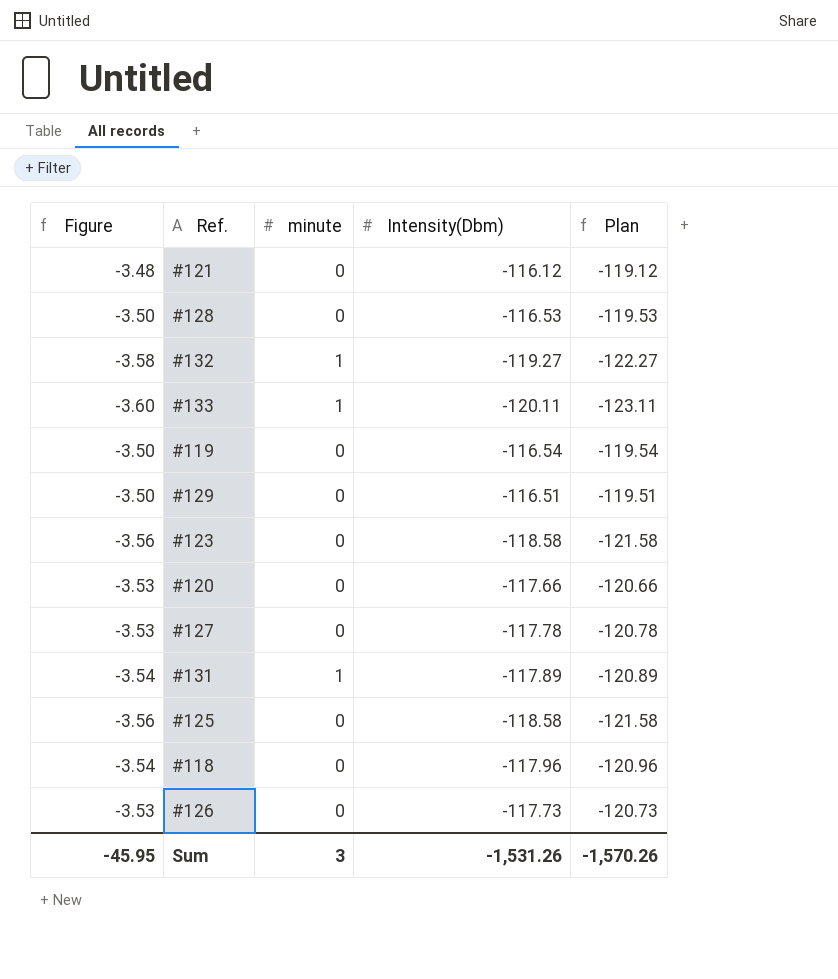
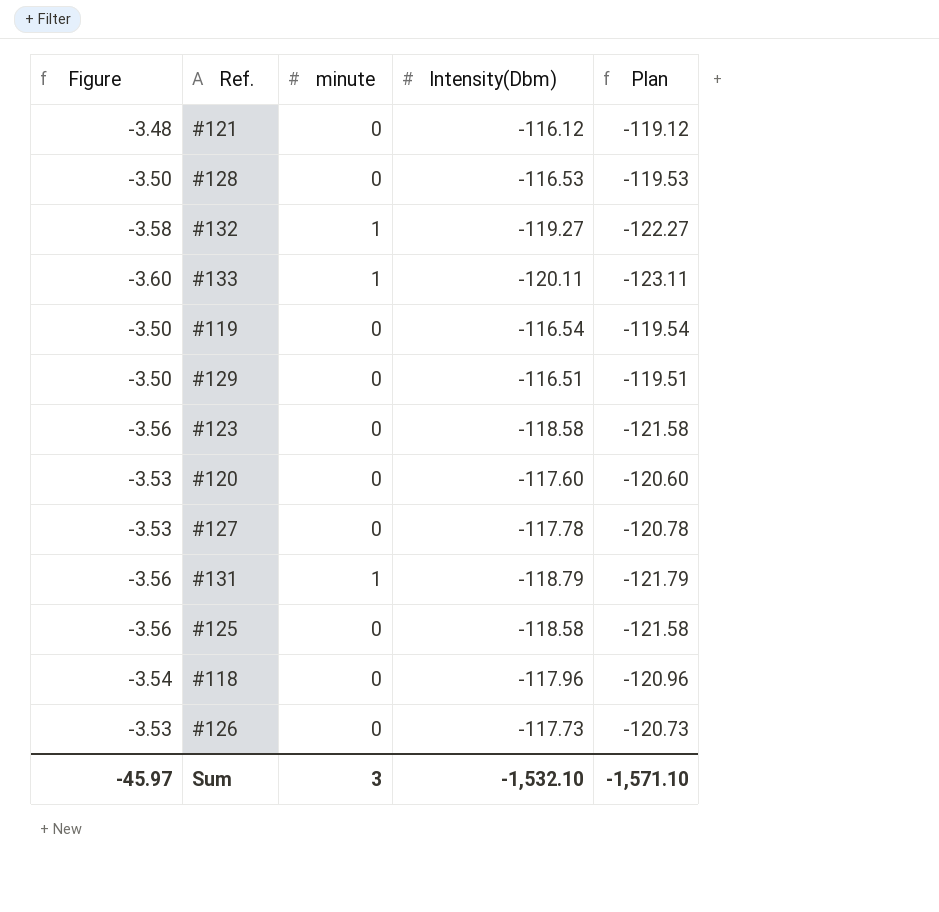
#120 | Intensity(Dbm): -117.66 -> -117.60
#120 | Plan: -120.66 -> -120.60
#131 | Figure: -3.54 -> -3.56
#131 | Intensity(Dbm): -117.89 -> -118.79
#131 | Plan: -120.89 -> -121.79
Sum | Figure: -45.95 -> -45.97
Sum | Intensity(Dbm): -1,531.26 -> -1,532.10
Sum | Plan: -1,570.26 -> -1,571.10

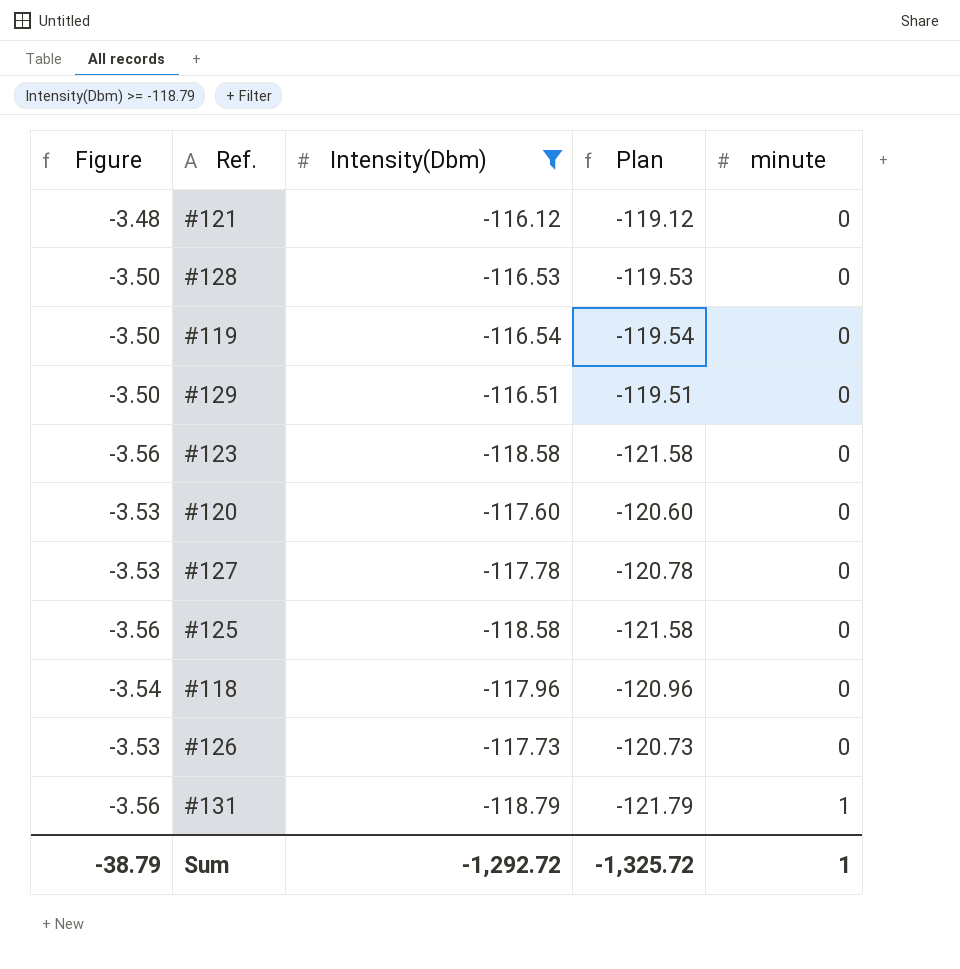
filter: none -> Intensity(Dbm) >= -118.79
row order: none -> minute ascending
column minute | position: 3 -> 5
Sum | Figure: -45.97 -> -38.79
Sum | Intensity(Dbm): -1,532.10 -> -1,292.72
Sum | Plan: -1,571.10 -> -1,325.72
Sum | minute: 3 -> 1

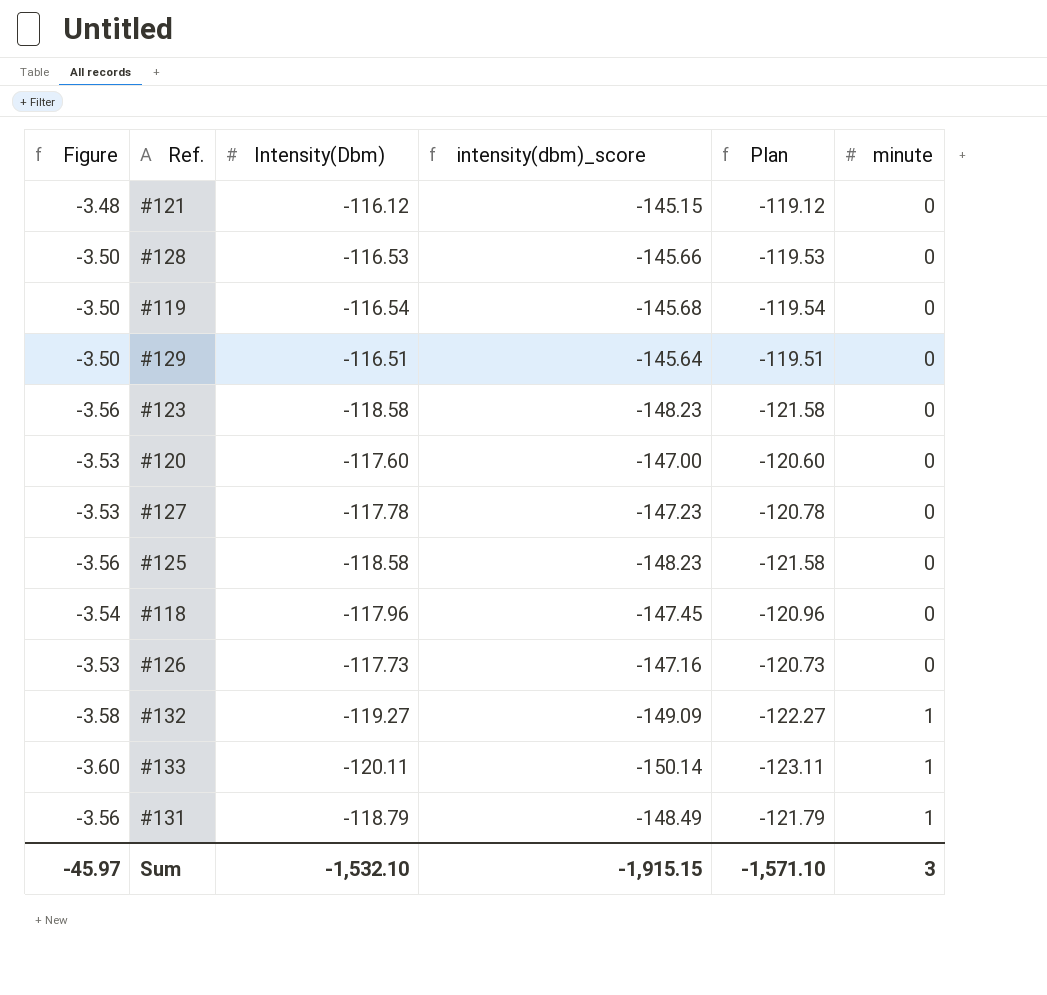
filter: Intensity(Dbm) >= -118.79 -> none
column intensity(dbm)_score | formula: none -> [Intensity(Dbm)] * 1.25
Sum | Figure: -38.79 -> -45.97
Sum | Intensity(Dbm): -1,292.72 -> -1,532.10
Sum | Plan: -1,325.72 -> -1,571.10
Sum | minute: 1 -> 3

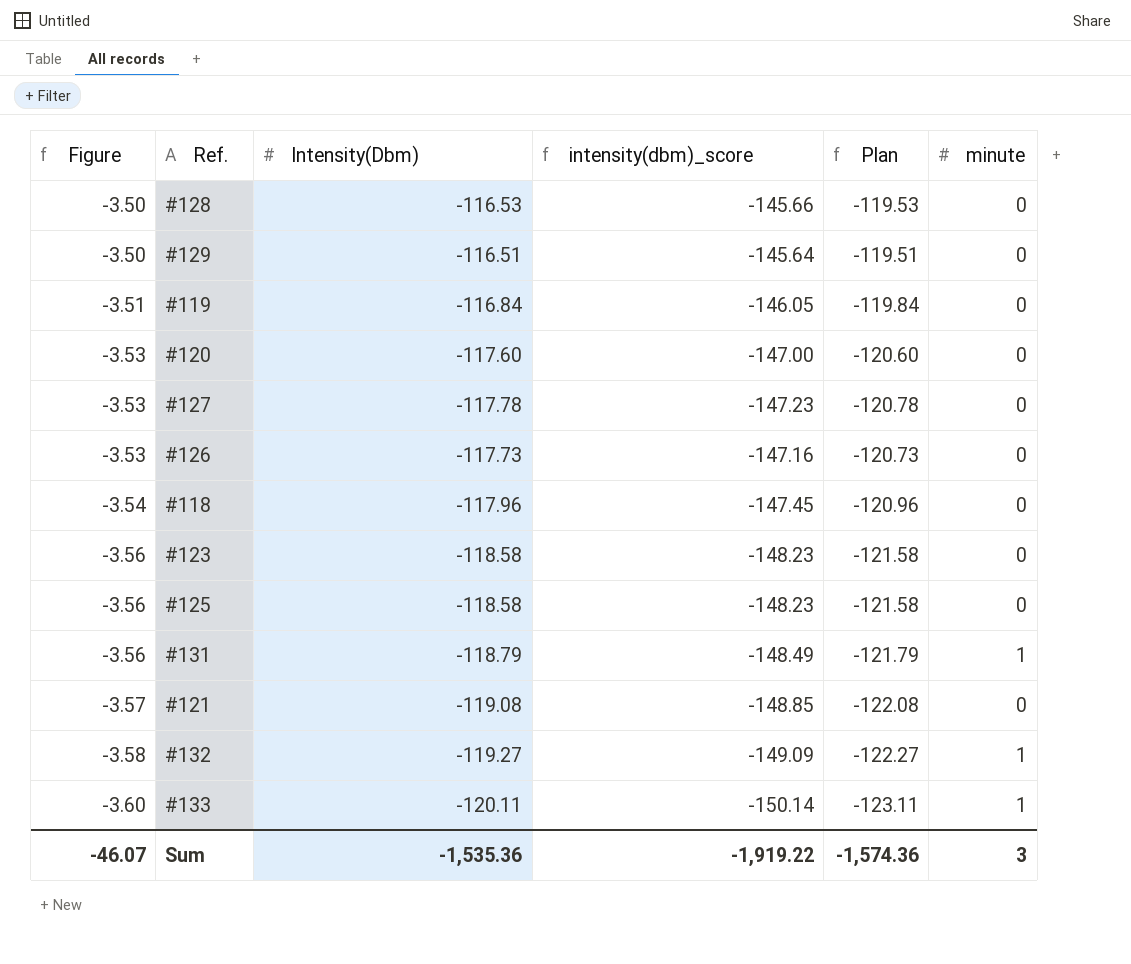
row order: minute ascending -> Figure descending
#119 | Figure: -3.50 -> -3.51
#119 | Intensity(Dbm): -116.54 -> -116.84
#119 | intensity(dbm)_score: -145.68 -> -146.05
#119 | Plan: -119.54 -> -119.84
#121 | Figure: -3.48 -> -3.57
#121 | Intensity(Dbm): -116.12 -> -119.08
#121 | intensity(dbm)_score: -145.15 -> -148.85
#121 | Plan: -119.12 -> -122.08
Sum | Figure: -45.97 -> -46.07
Sum | Intensity(Dbm): -1,532.10 -> -1,535.36
Sum | intensity(dbm)_score: -1,915.15 -> -1,919.22
Sum | Plan: -1,571.10 -> -1,574.36

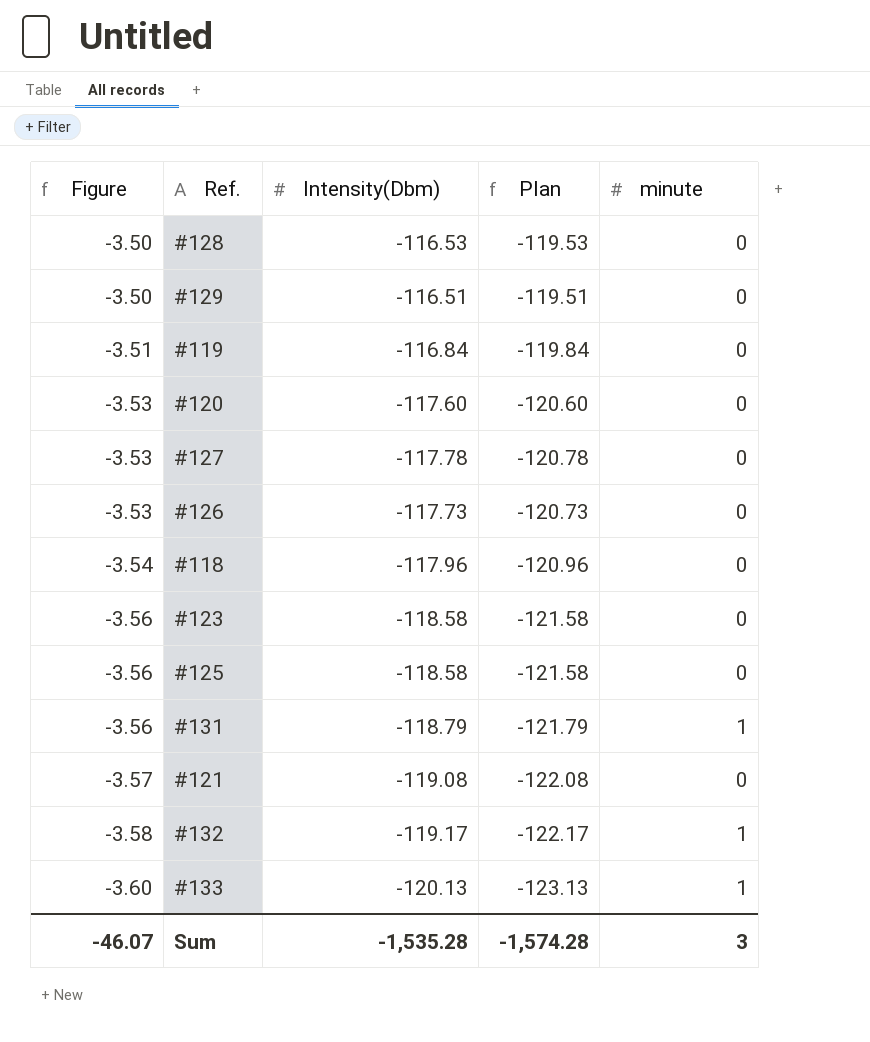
column intensity(dbm)_score | formula: [Intensity(Dbm)] * 1.25 -> none
#132 | Intensity(Dbm): -119.27 -> -119.17
#132 | Plan: -122.27 -> -122.17
#133 | Intensity(Dbm): -120.11 -> -120.13
#133 | Plan: -123.11 -> -123.13
Sum | Intensity(Dbm): -1,535.36 -> -1,535.28
Sum | Plan: -1,574.36 -> -1,574.28

